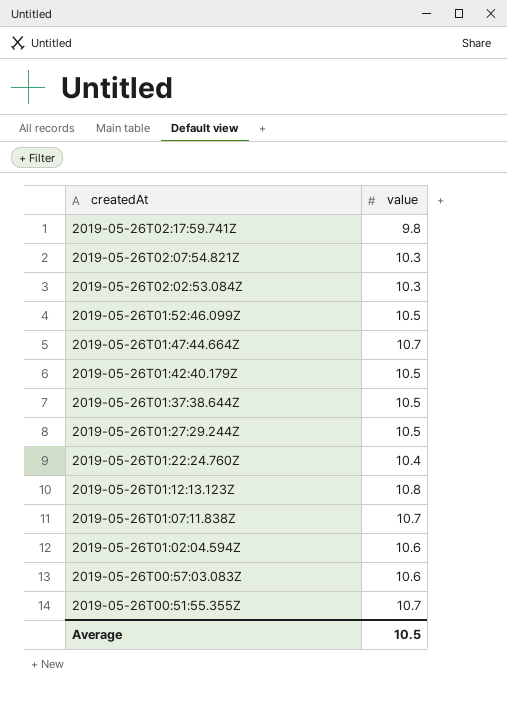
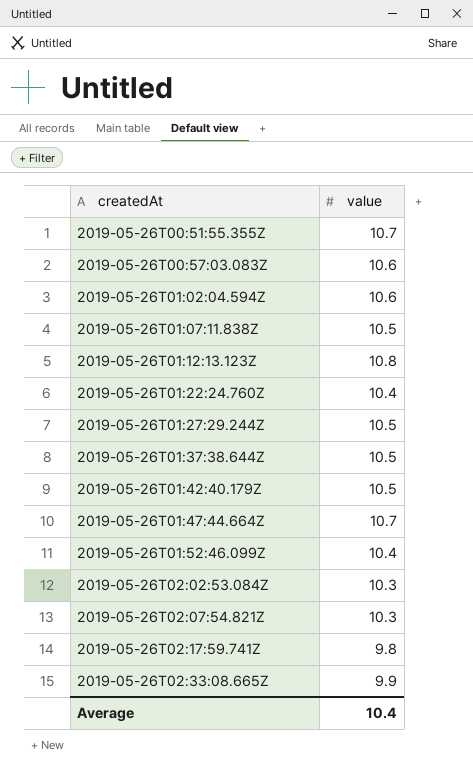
row order: createdAt descending -> createdAt ascending
2019-05-26T01:07:11.838Z | value: 10.7 -> 10.5
2019-05-26T01:52:46.099Z | value: 10.5 -> 10.4
row 2019-05-26T02:33:08.665Z: none -> 9.9
Average | value: 10.5 -> 10.4

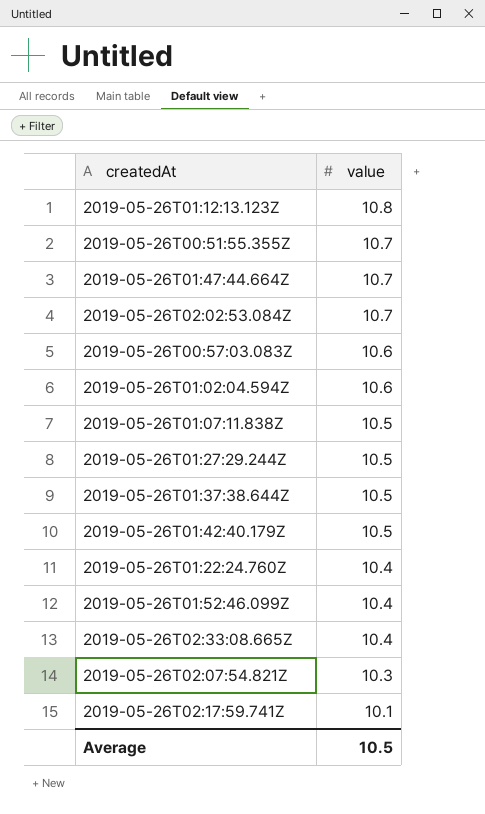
row order: createdAt ascending -> value descending
2019-05-26T02:02:53.084Z | value: 10.3 -> 10.7
2019-05-26T02:33:08.665Z | value: 9.9 -> 10.4
2019-05-26T02:17:59.741Z | value: 9.8 -> 10.1
Average | value: 10.4 -> 10.5

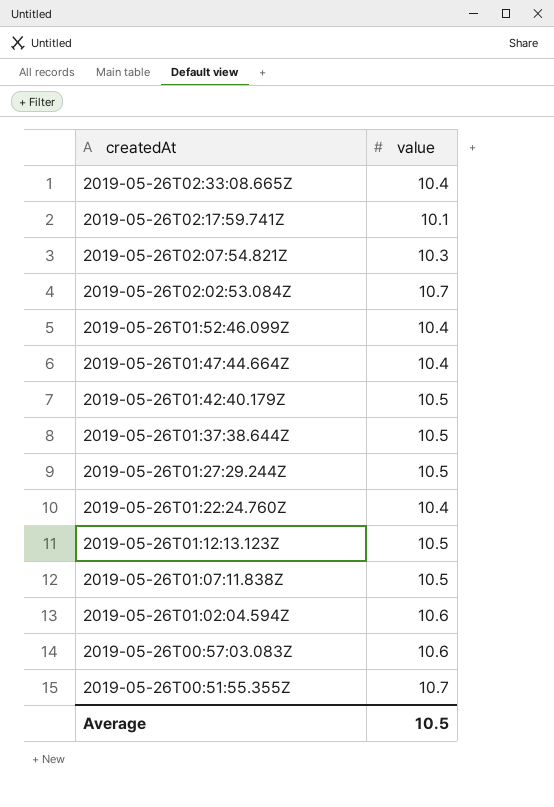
row order: value descending -> createdAt descending
2019-05-26T01:47:44.664Z | value: 10.7 -> 10.4
2019-05-26T01:12:13.123Z | value: 10.8 -> 10.5

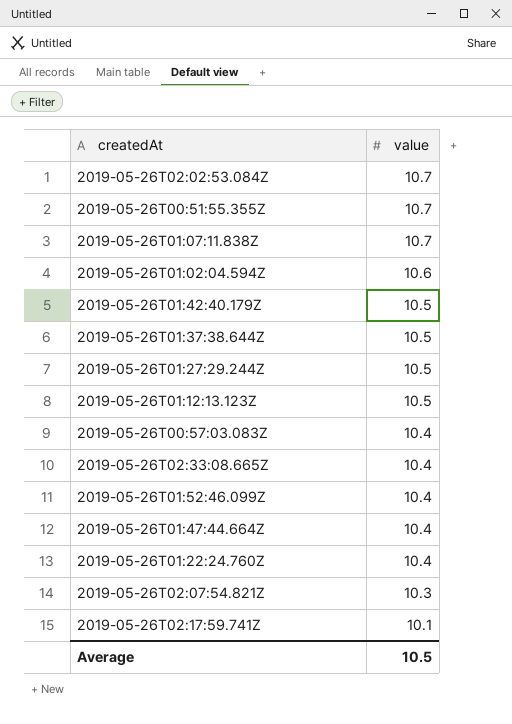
row order: createdAt descending -> value descending
2019-05-26T01:07:11.838Z | value: 10.5 -> 10.7
2019-05-26T00:57:03.083Z | value: 10.6 -> 10.4

